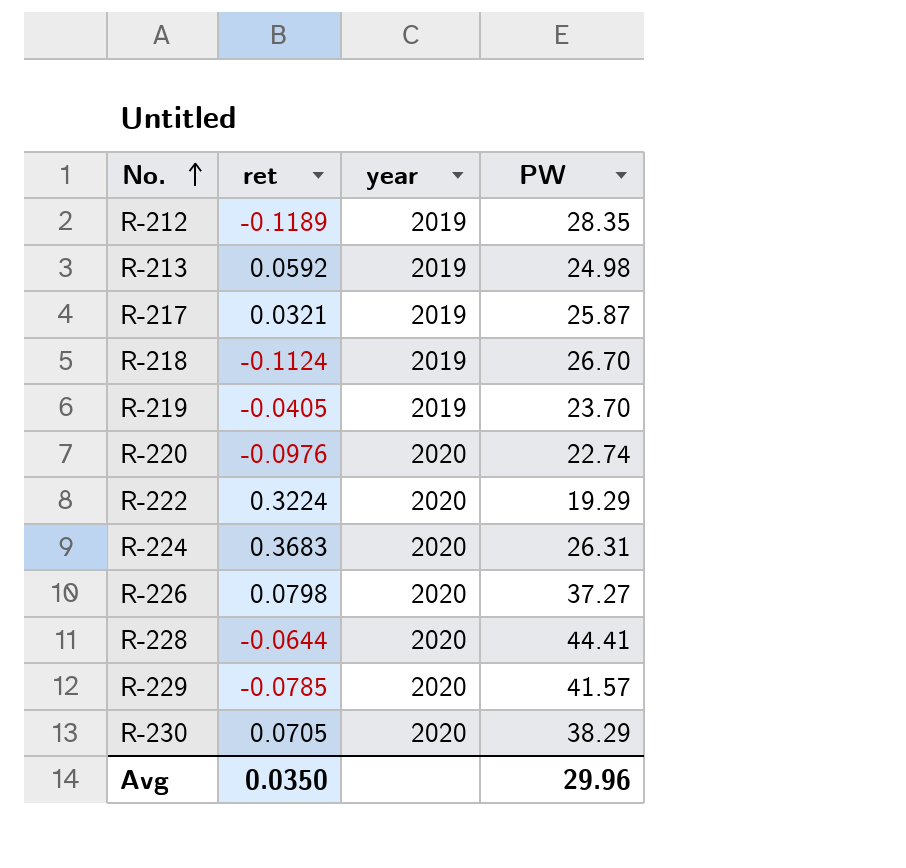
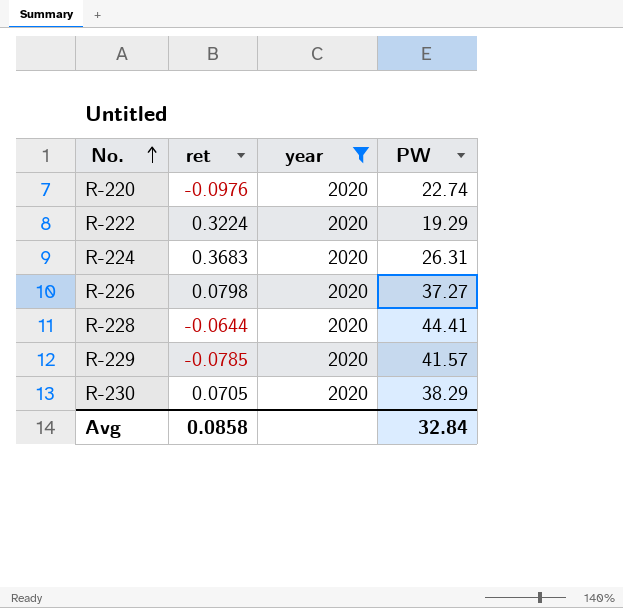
filter: none -> year = 2020
Avg | ret: 0.0350 -> 0.0858
Avg | PW: 29.96 -> 32.84

